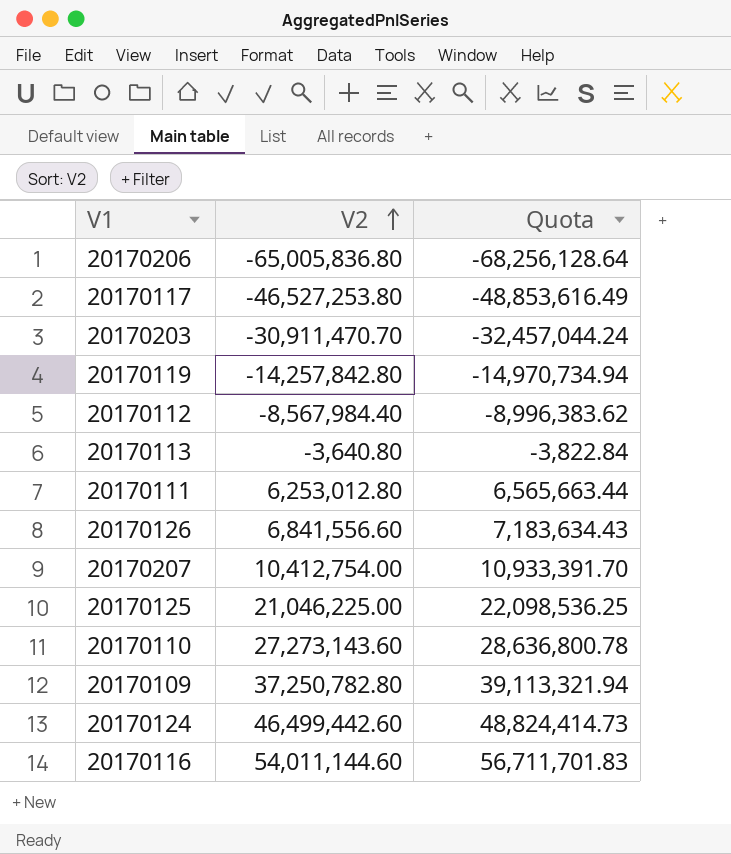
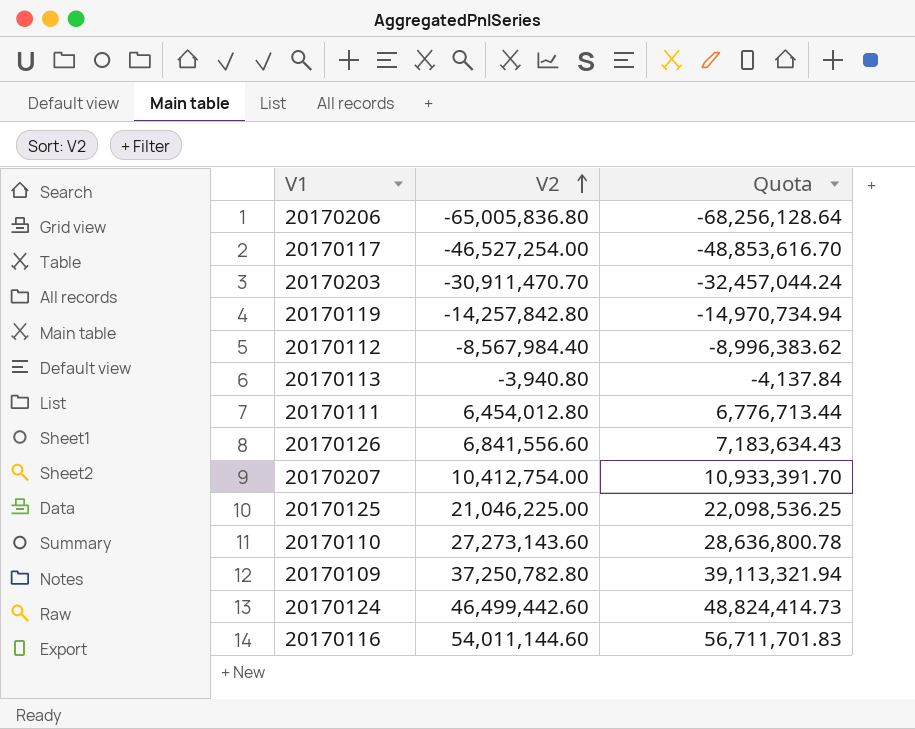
20170117 | V2: -46,527,253.80 -> -46,527,254.00
20170117 | Quota: -48,853,616.49 -> -48,853,616.70
20170113 | V2: -3,640.80 -> -3,940.80
20170113 | Quota: -3,822.84 -> -4,137.84
20170111 | V2: 6,253,012.80 -> 6,454,012.80
20170111 | Quota: 6,565,663.44 -> 6,776,713.44

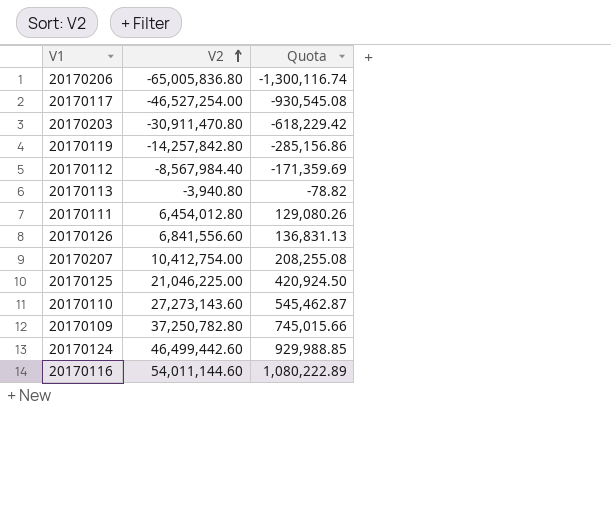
column Quota | formula: [V2] * 1.05 -> [V2] * 0.02
20170203 | V2: -30,911,470.70 -> -30,911,470.80

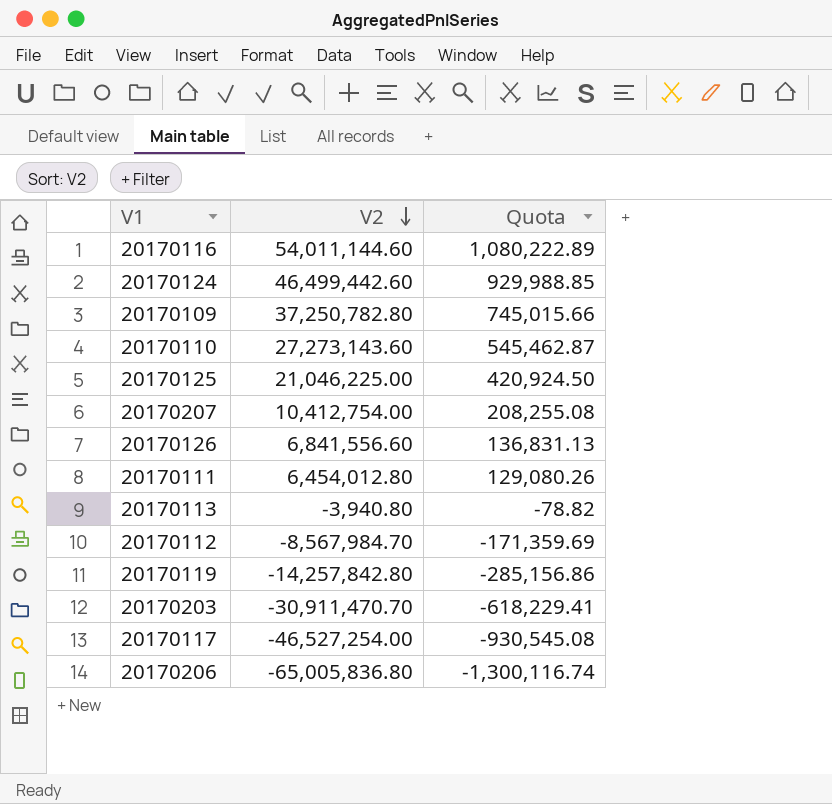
row order: V2 ascending -> V2 descending
20170112 | V2: -8,567,984.40 -> -8,567,984.70
20170203 | V2: -30,911,470.80 -> -30,911,470.70
20170203 | Quota: -618,229.42 -> -618,229.41

